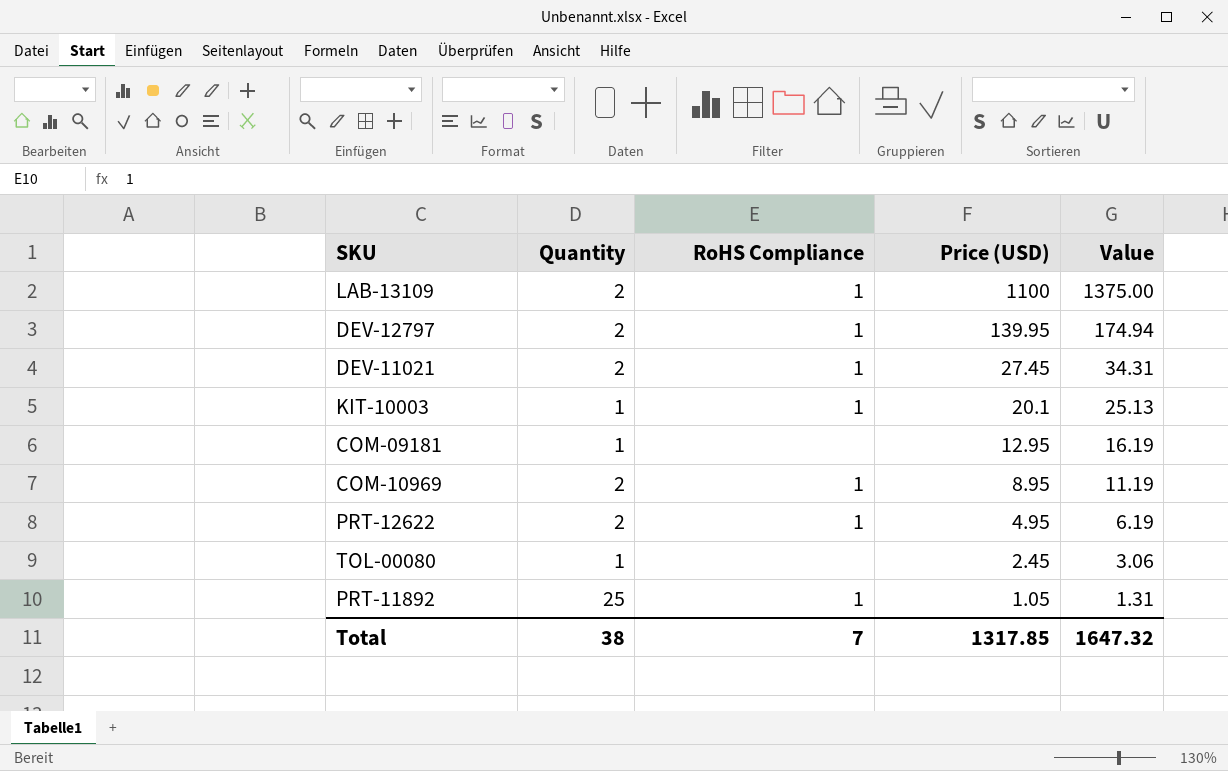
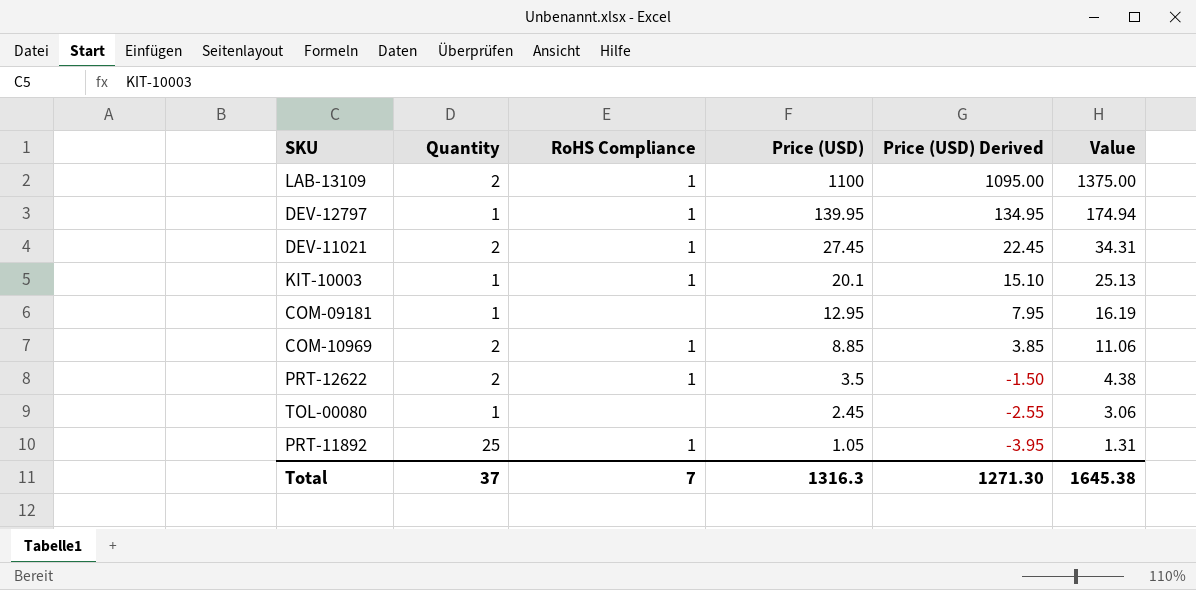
column Price (USD) Derived | formula: none -> [Price (USD)] - 5
DEV-12797 | Quantity: 2 -> 1
COM-10969 | Price (USD): 8.95 -> 8.85
COM-10969 | Value: 11.19 -> 11.06
PRT-12622 | Price (USD): 4.95 -> 3.5
PRT-12622 | Value: 6.19 -> 4.38
Total | Quantity: 38 -> 37
Total | Price (USD): 1317.85 -> 1316.3
Total | Value: 1647.32 -> 1645.38

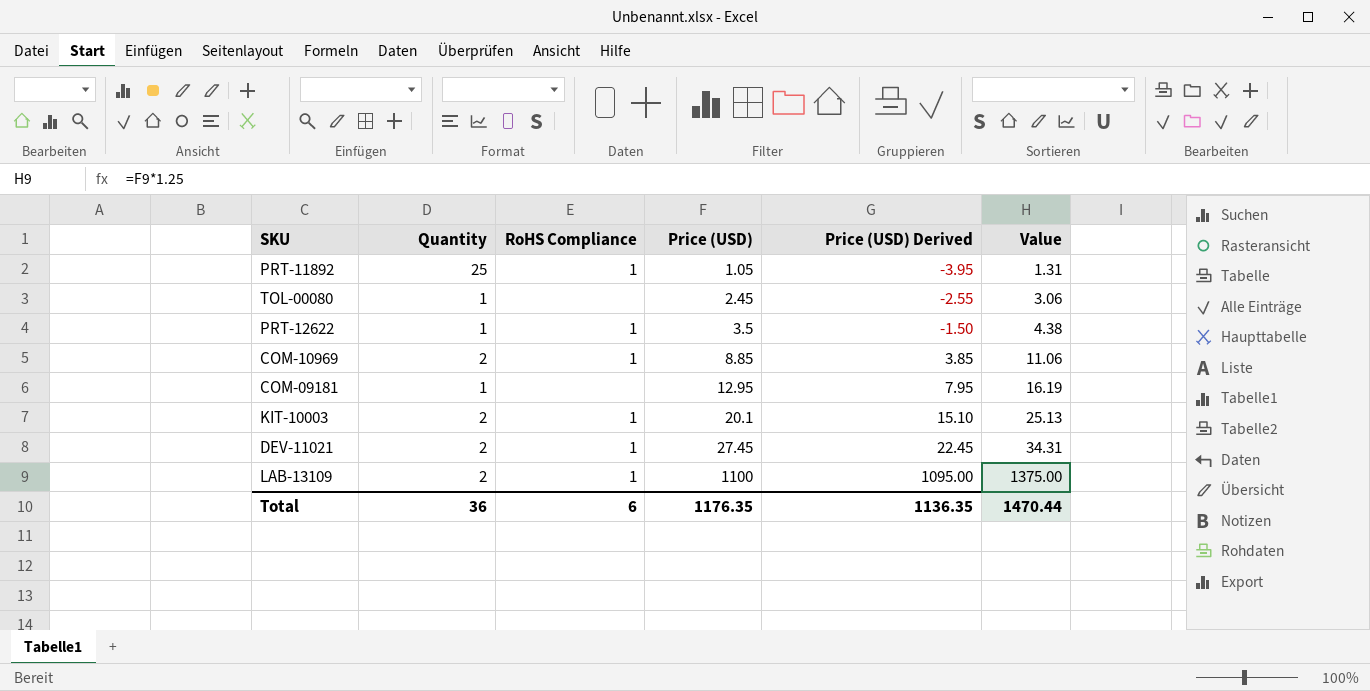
row order: Price (USD) descending -> Price (USD) ascending
row DEV-12797: 1 | 1 | 139.95 | 134.95 | 174.94 -> none
PRT-12622 | Quantity: 2 -> 1
KIT-10003 | Quantity: 1 -> 2
Total | Quantity: 37 -> 36
Total | RoHS Compliance: 7 -> 6
Total | Price (USD): 1316.3 -> 1176.35
Total | Price (USD) Derived: 1271.30 -> 1136.35
Total | Value: 1645.38 -> 1470.44

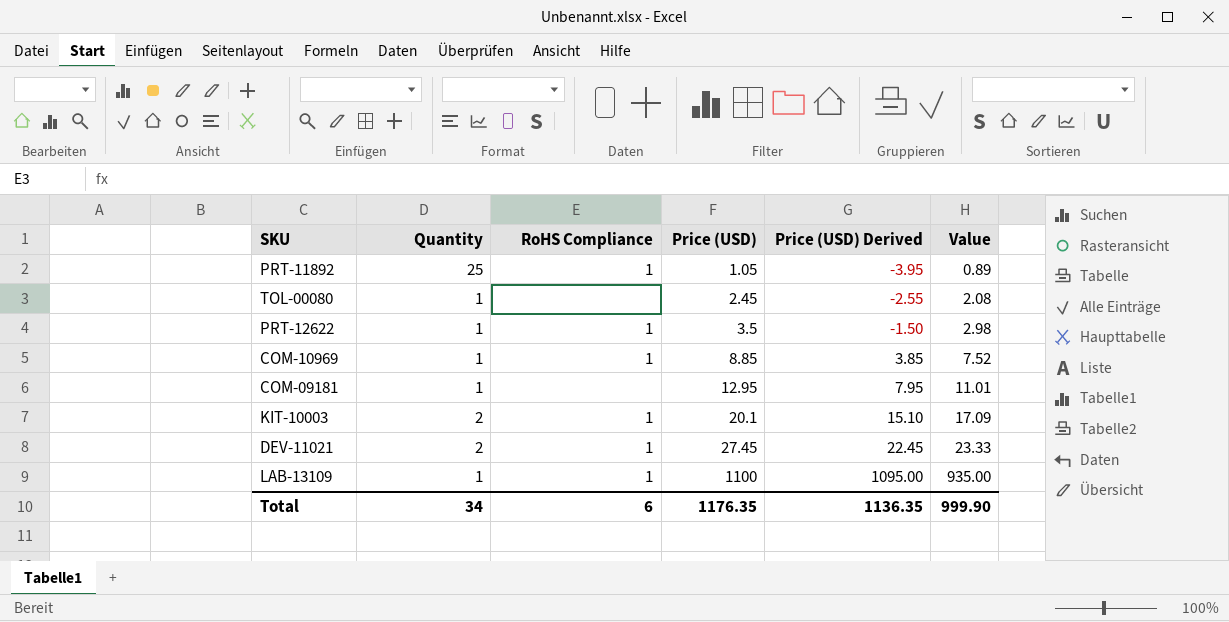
column Value | formula: [Price (USD)] * 1.25 -> [Price (USD)] * 0.85
COM-10969 | Quantity: 2 -> 1
LAB-13109 | Quantity: 2 -> 1
Total | Quantity: 36 -> 34
Total | Value: 1470.44 -> 999.90

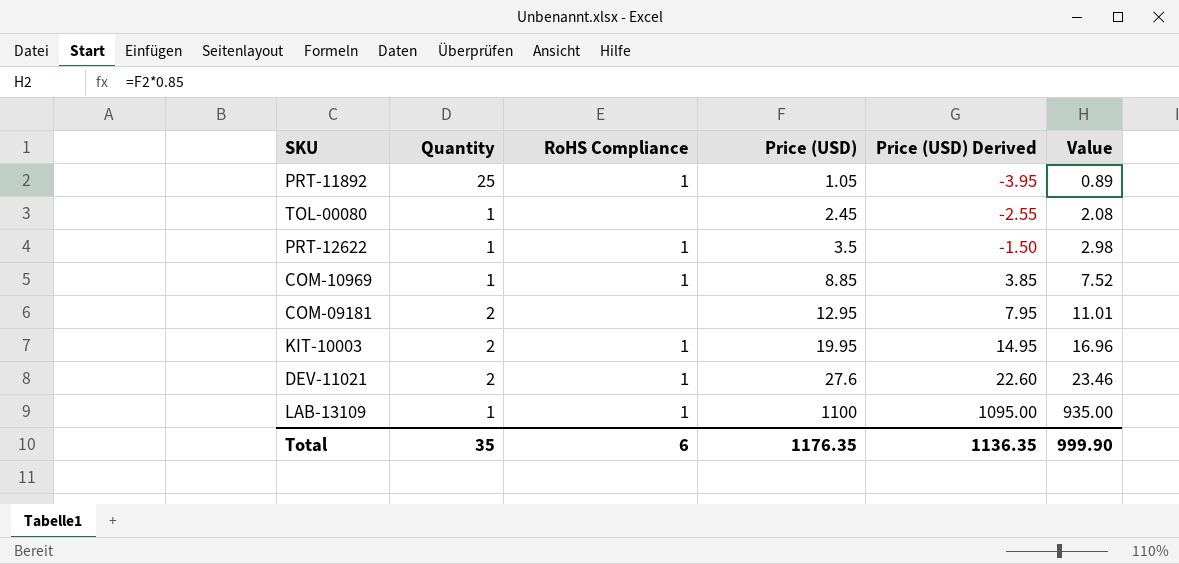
COM-09181 | Quantity: 1 -> 2
KIT-10003 | Price (USD): 20.1 -> 19.95
KIT-10003 | Price (USD) Derived: 15.10 -> 14.95
KIT-10003 | Value: 17.09 -> 16.96
DEV-11021 | Price (USD): 27.45 -> 27.6
DEV-11021 | Price (USD) Derived: 22.45 -> 22.60
DEV-11021 | Value: 23.33 -> 23.46
Total | Quantity: 34 -> 35

